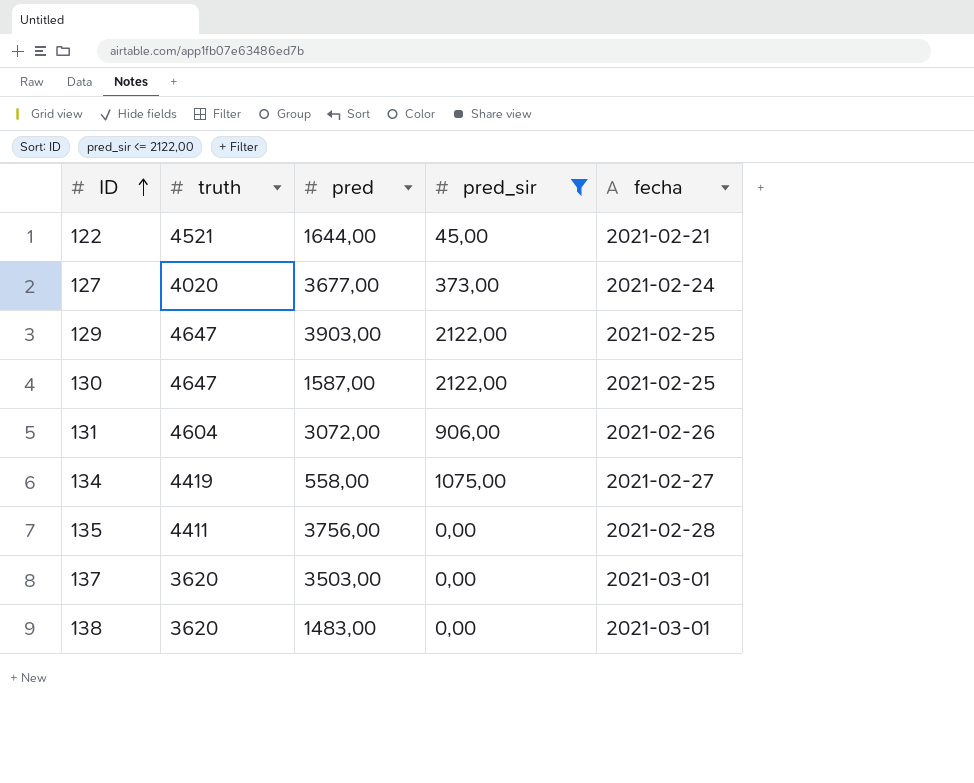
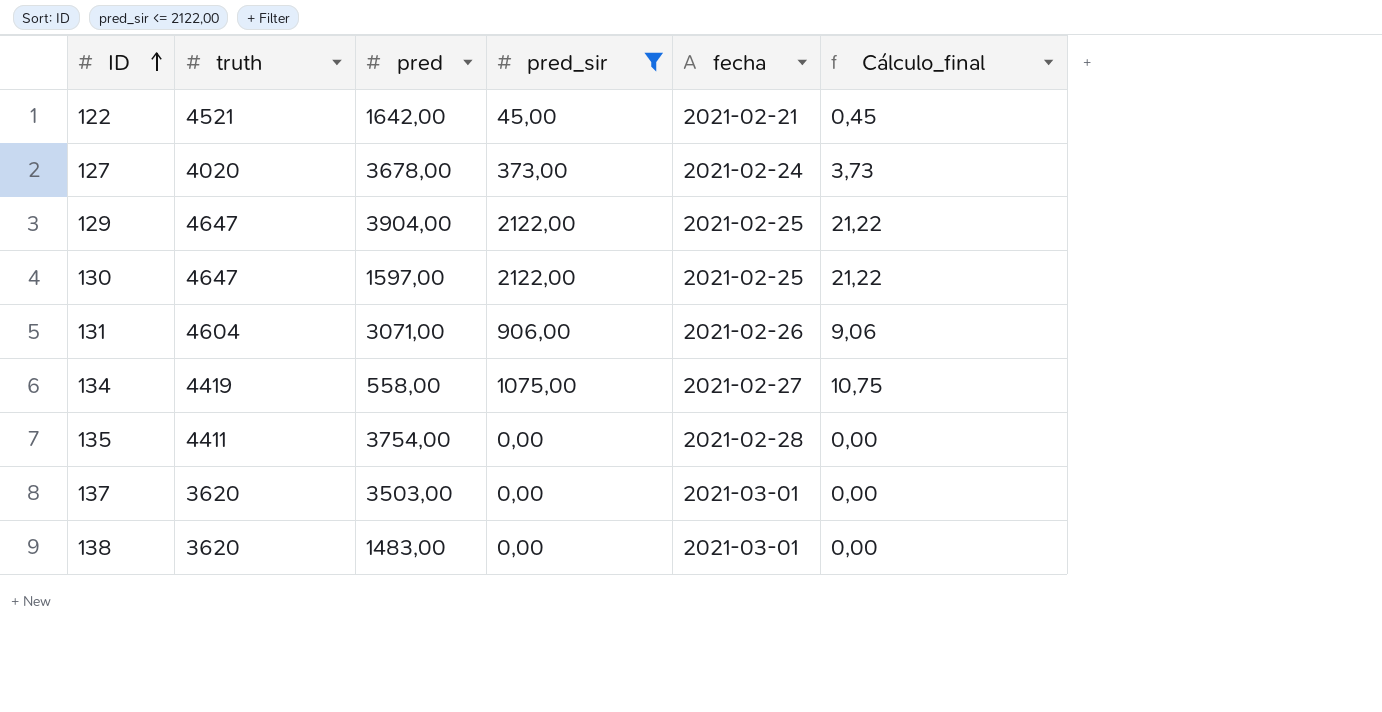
column Cálculo_final | formula: none -> [pred_sir] * 0,01
122 | pred: 1644,00 -> 1642,00
127 | pred: 3677,00 -> 3678,00
129 | pred: 3903,00 -> 3904,00
130 | pred: 1587,00 -> 1597,00
131 | pred: 3072,00 -> 3071,00
135 | pred: 3756,00 -> 3754,00

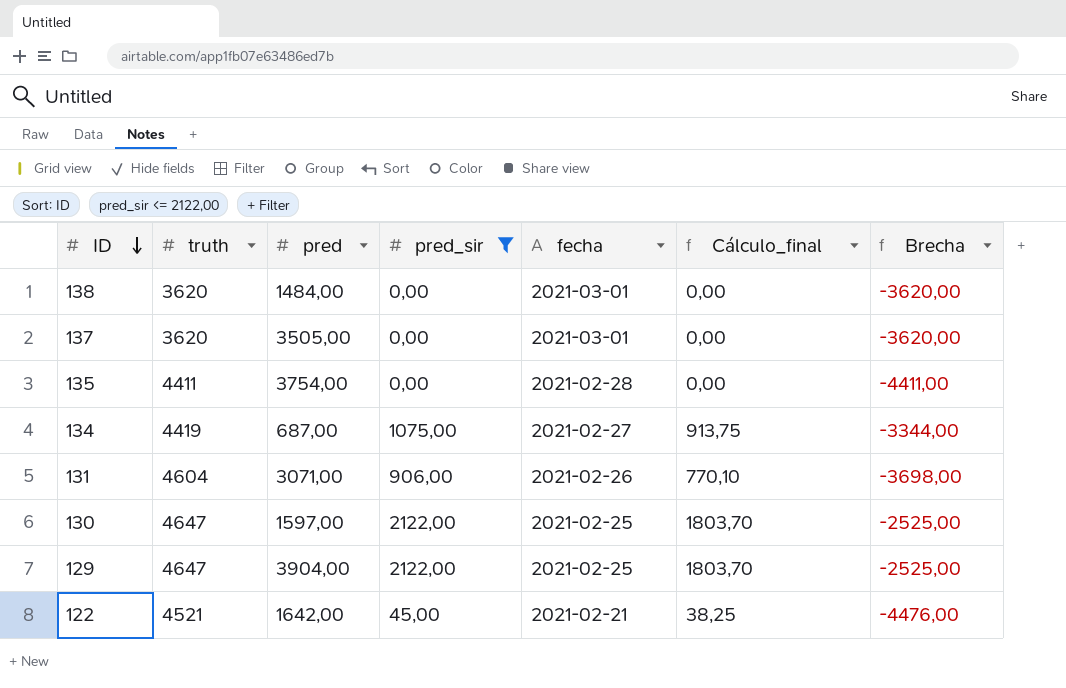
row order: ID ascending -> ID descending
column Cálculo_final | formula: [pred_sir] * 0,01 -> [pred_sir] * 0,85
column Brecha | formula: none -> [pred_sir] - [truth]
row 127: 4020 | 3678,00 | 373,00 | 2021-02-24 | 3,73 -> none
138 | pred: 1483,00 -> 1484,00
137 | pred: 3503,00 -> 3505,00
134 | pred: 558,00 -> 687,00

